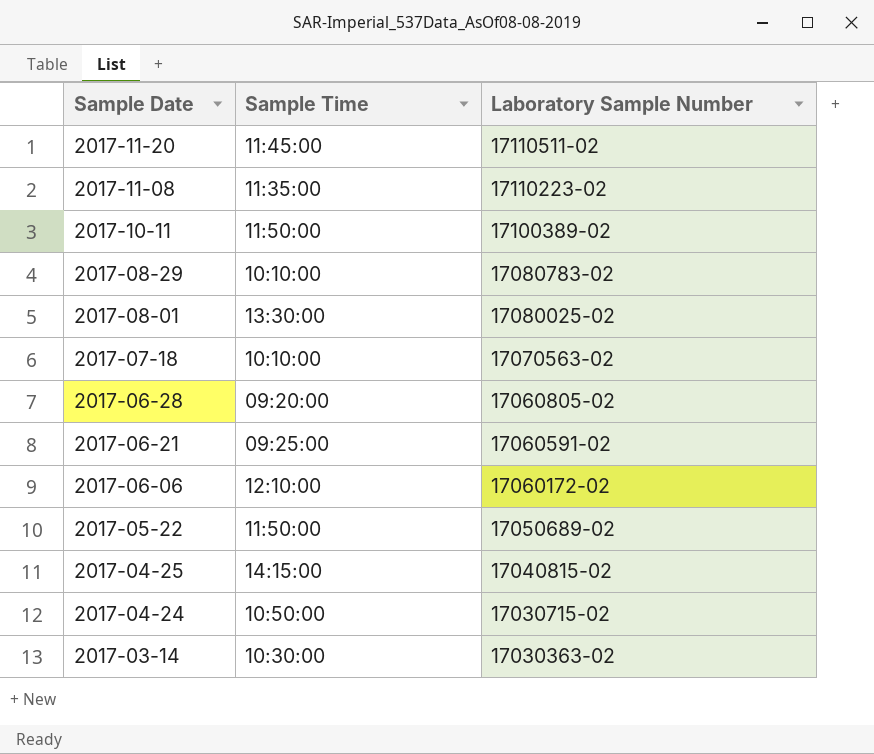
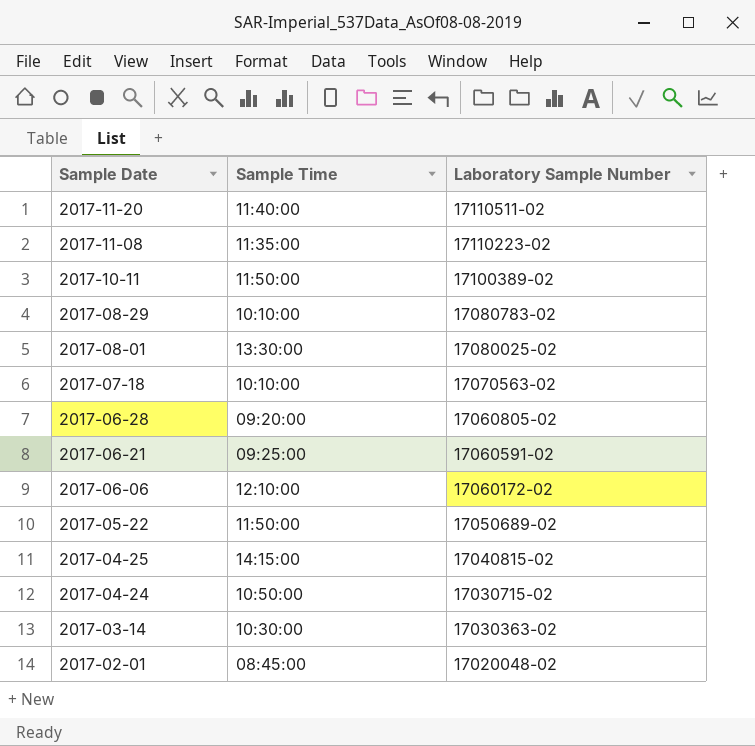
2017-11-20 | Sample Time: 11:45:00 -> 11:40:00
row 2017-02-01: none -> 08:45:00 | 17020048-02

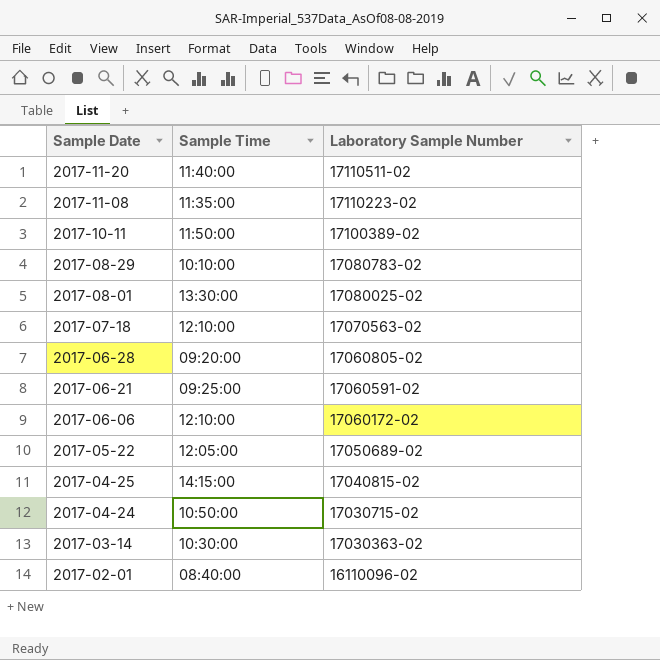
2017-07-18 | Sample Time: 10:10:00 -> 12:10:00
2017-05-22 | Sample Time: 11:50:00 -> 12:05:00
2017-02-01 | Sample Time: 08:45:00 -> 08:40:00
2017-02-01 | Laboratory Sample Number: 17020048-02 -> 16110096-02

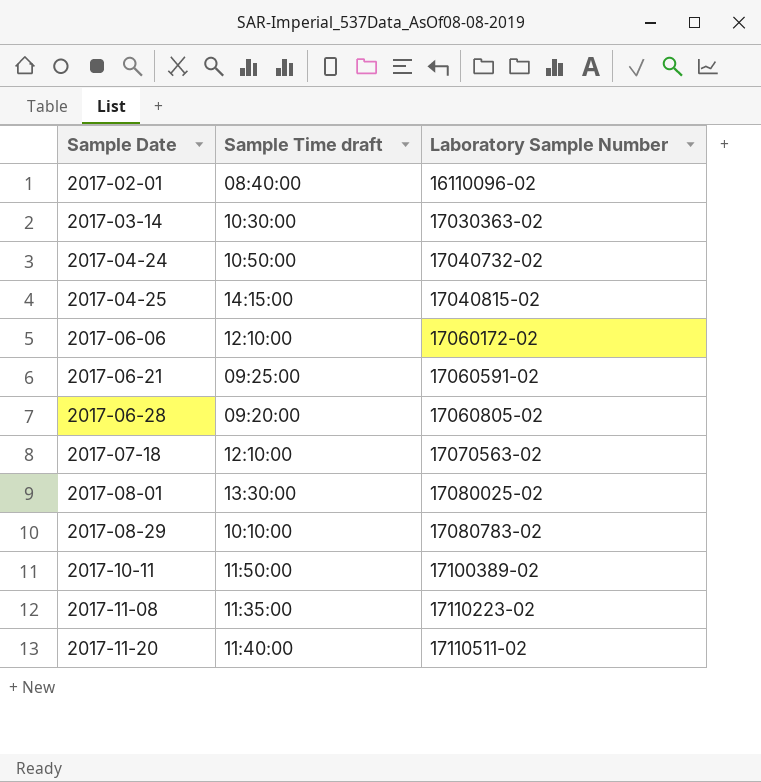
row order: Sample Date descending -> Sample Date ascending
column name: Sample Time -> Sample Time draft
row 2017-05-22: 12:05:00 | 17050689-02 -> none
2017-04-24 | Laboratory Sample Number: 17030715-02 -> 17040732-02

